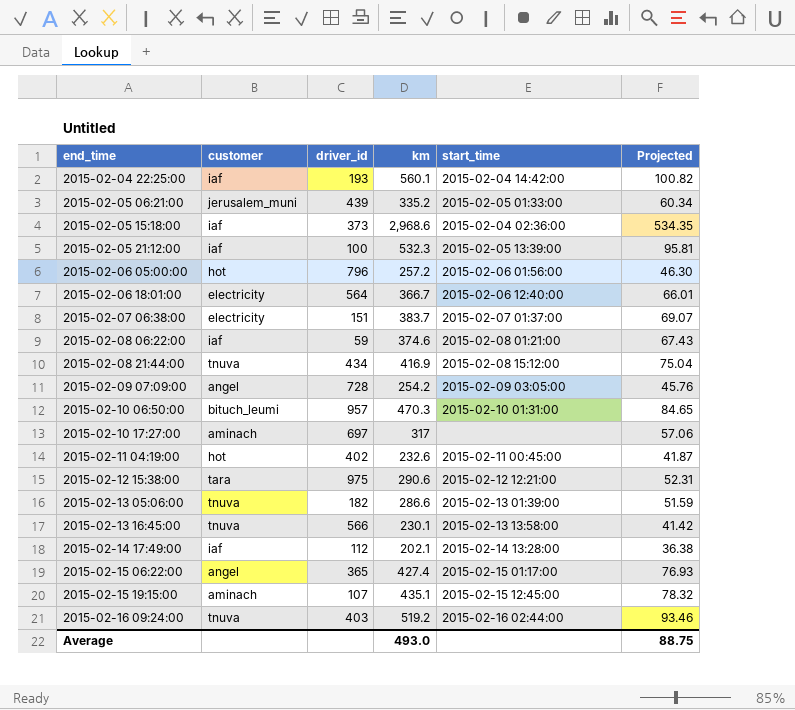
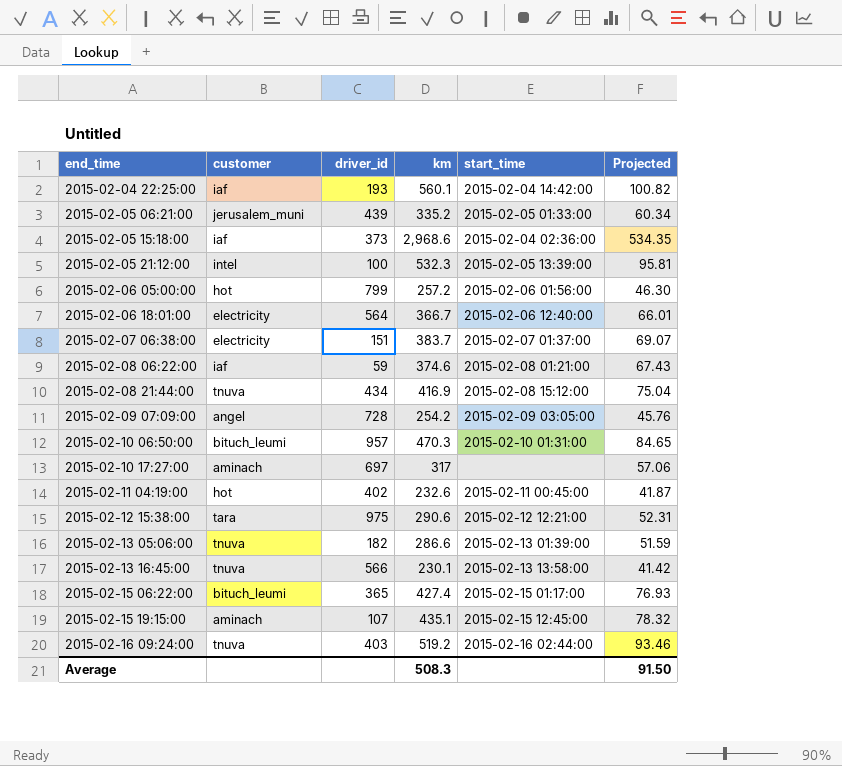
row 2015-02-14 17:49:00: iaf | 112 | 202.1 | 2015-02-14 13:28:00 | 36.38 -> none
2015-02-05 21:12:00 | customer: iaf -> intel
2015-02-06 05:00:00 | driver_id: 796 -> 799
2015-02-15 06:22:00 | customer: angel -> bituch_leumi
Average | km: 493.0 -> 508.3
Average | Projected: 88.75 -> 91.50

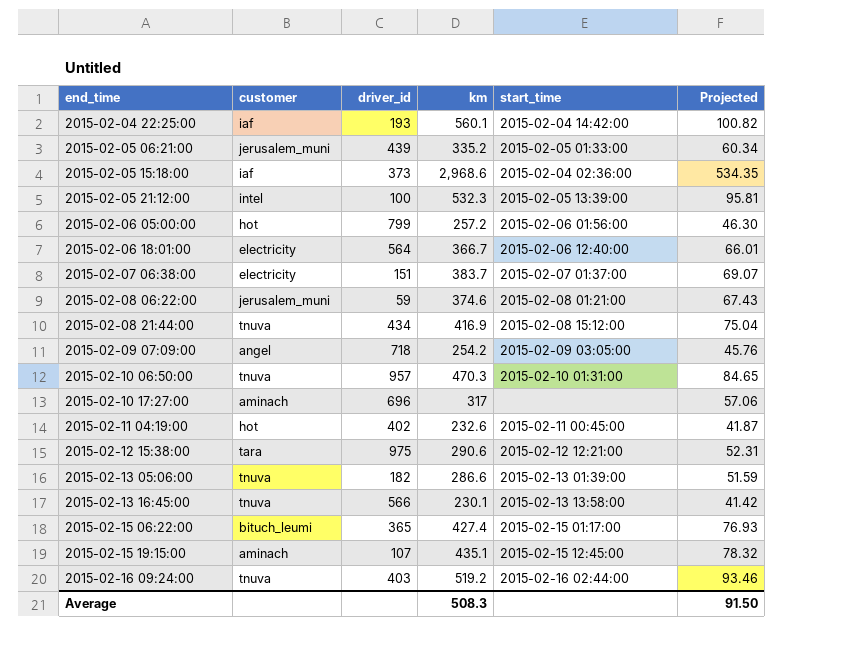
2015-02-08 06:22:00 | customer: iaf -> jerusalem_muni
2015-02-09 07:09:00 | driver_id: 728 -> 718
2015-02-10 06:50:00 | customer: bituch_leumi -> tnuva
2015-02-10 17:27:00 | driver_id: 697 -> 696

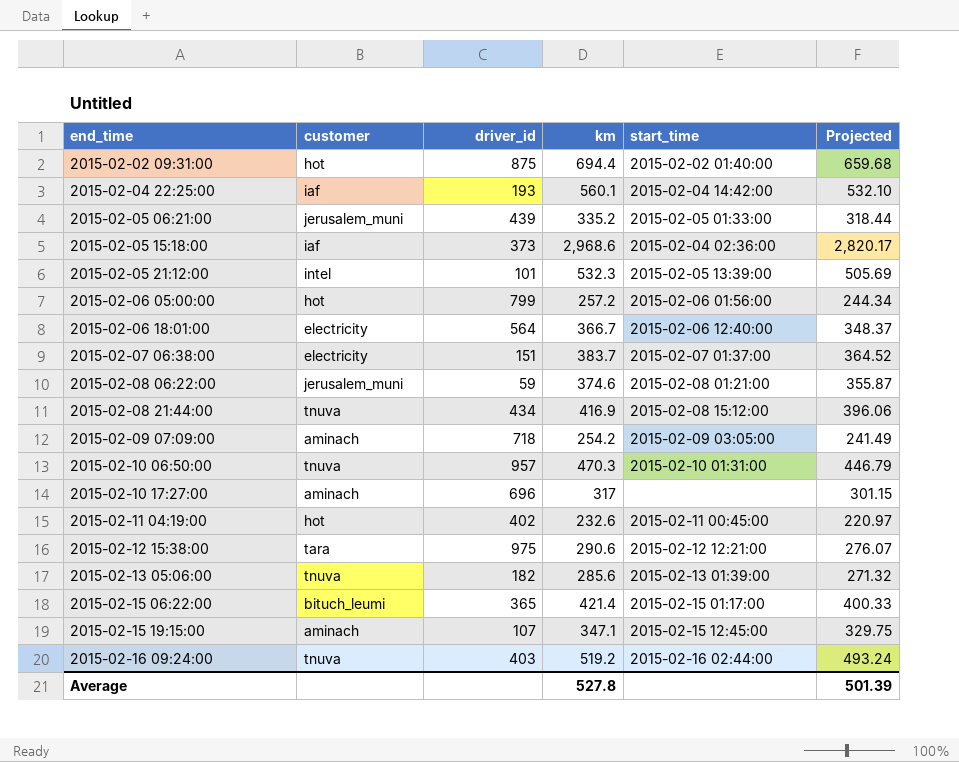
column Projected | formula: [km] * 0.18 -> [km] * 0.95
row 2015-02-13 16:45:00: tnuva | 566 | 230.1 | 2015-02-13 13:58:00 | 41.42 -> none
row 2015-02-02 09:31:00: none -> hot | 875 | 694.4 | 2015-02-02 01:40:00 | 659.68
2015-02-05 21:12:00 | driver_id: 100 -> 101
2015-02-09 07:09:00 | customer: angel -> aminach
2015-02-13 05:06:00 | km: 286.6 -> 285.6
2015-02-15 06:22:00 | km: 427.4 -> 421.4
2015-02-15 19:15:00 | km: 435.1 -> 347.1
Average | km: 508.3 -> 527.8
Average | Projected: 91.50 -> 501.39

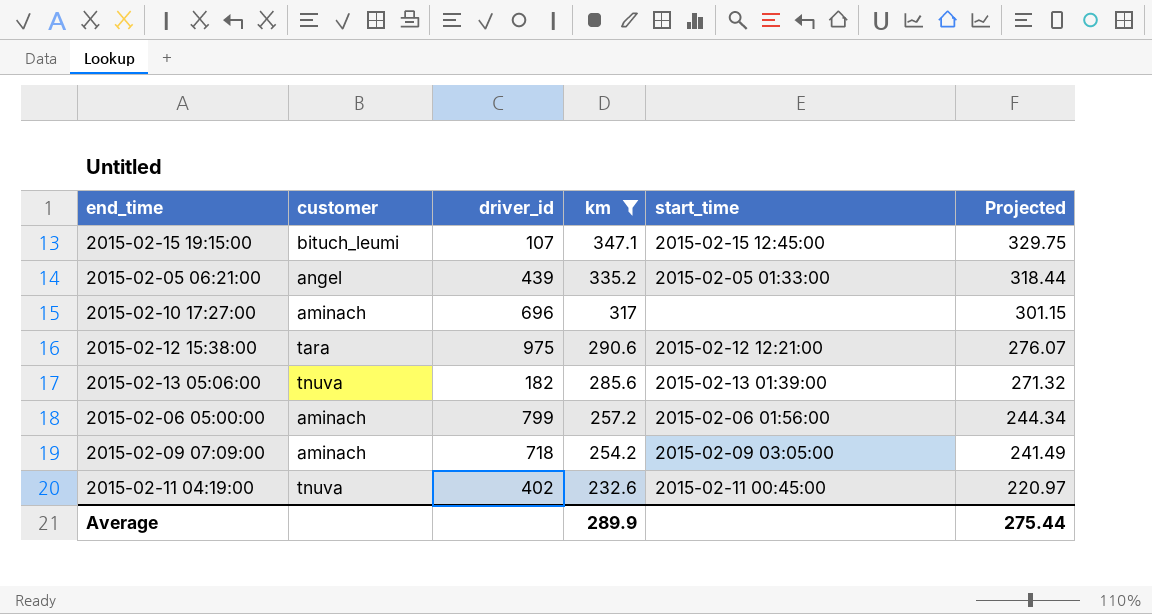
filter: none -> km <= 347.1
row order: end_time ascending -> km descending
2015-02-15 19:15:00 | customer: aminach -> bituch_leumi
2015-02-05 06:21:00 | customer: jerusalem_muni -> angel
2015-02-06 05:00:00 | customer: hot -> aminach
2015-02-11 04:19:00 | customer: hot -> tnuva
Average | km: 527.8 -> 289.9
Average | Projected: 501.39 -> 275.44

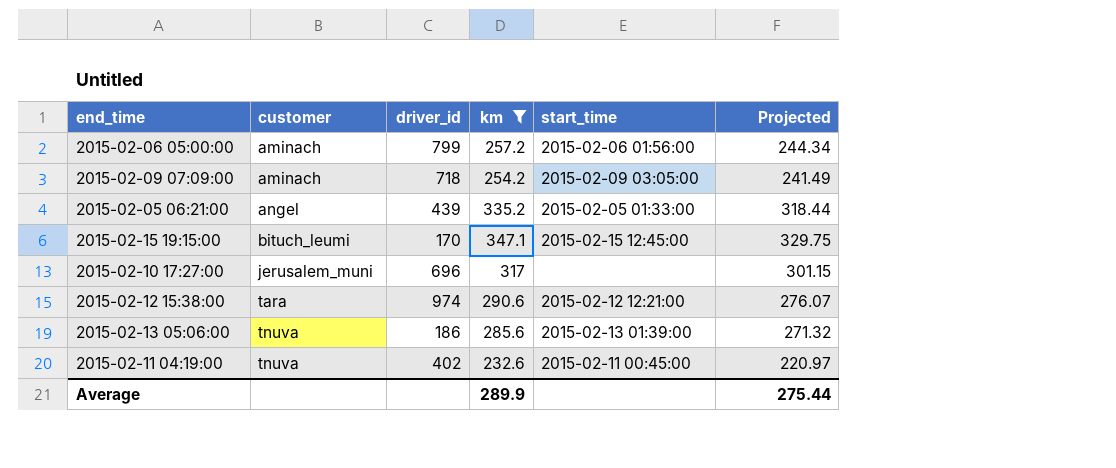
row order: km descending -> customer ascending
2015-02-15 19:15:00 | driver_id: 107 -> 170
2015-02-10 17:27:00 | customer: aminach -> jerusalem_muni
2015-02-12 15:38:00 | driver_id: 975 -> 974
2015-02-13 05:06:00 | driver_id: 182 -> 186

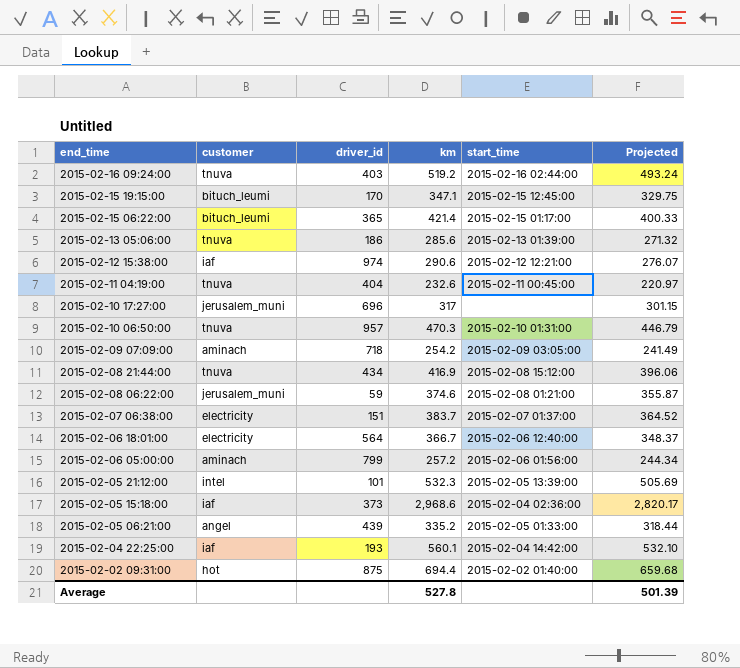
filter: km <= 347.1 -> none
row order: customer ascending -> end_time descending
2015-02-12 15:38:00 | customer: tara -> iaf
2015-02-11 04:19:00 | driver_id: 402 -> 404
Average | km: 289.9 -> 527.8
Average | Projected: 275.44 -> 501.39

